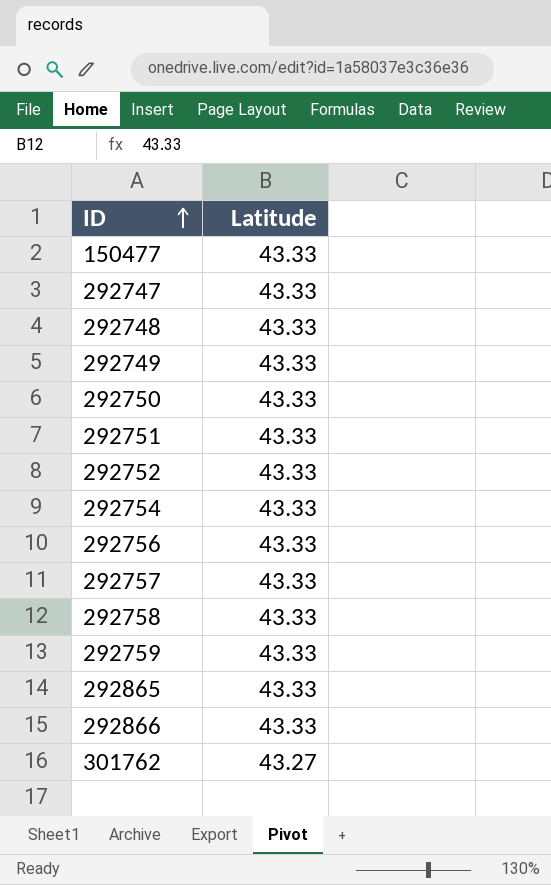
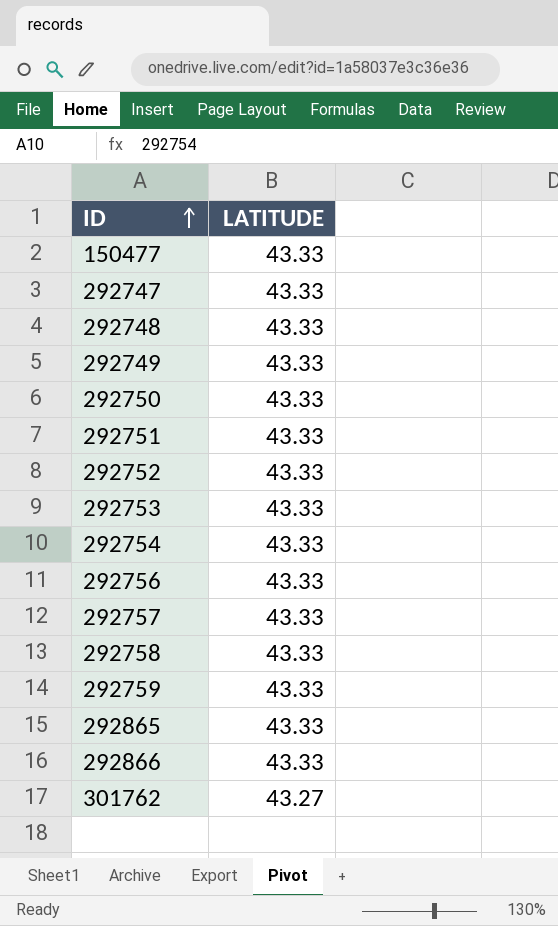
column name: Latitude -> LATITUDE
row 292753: none -> 43.33

